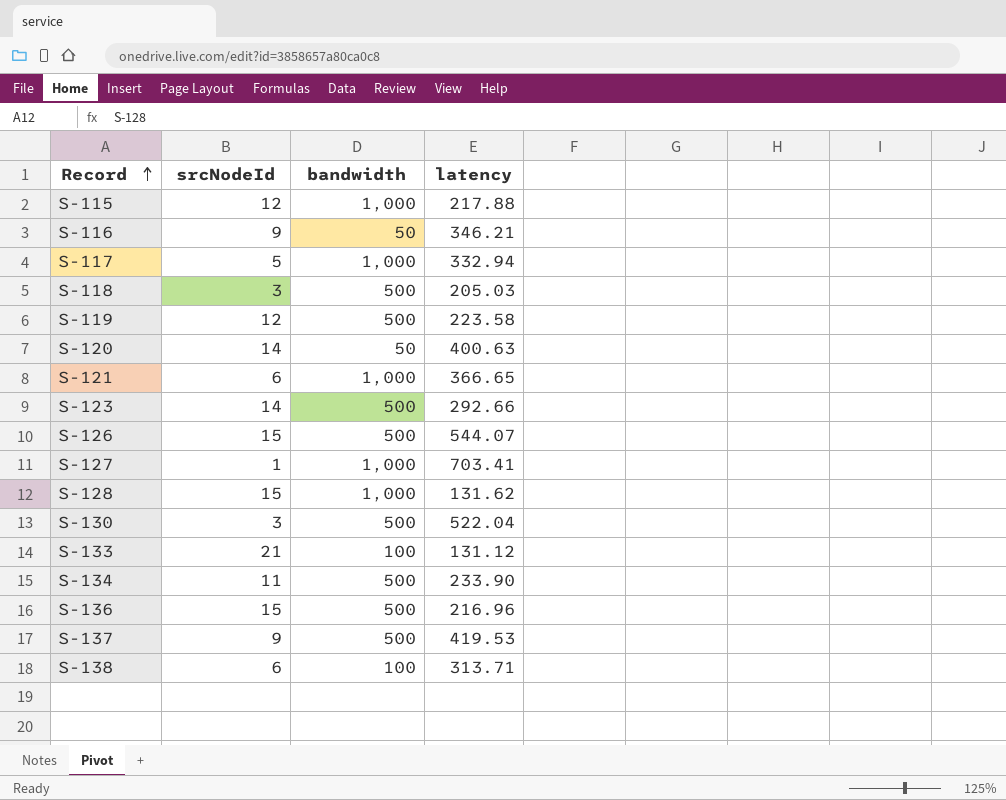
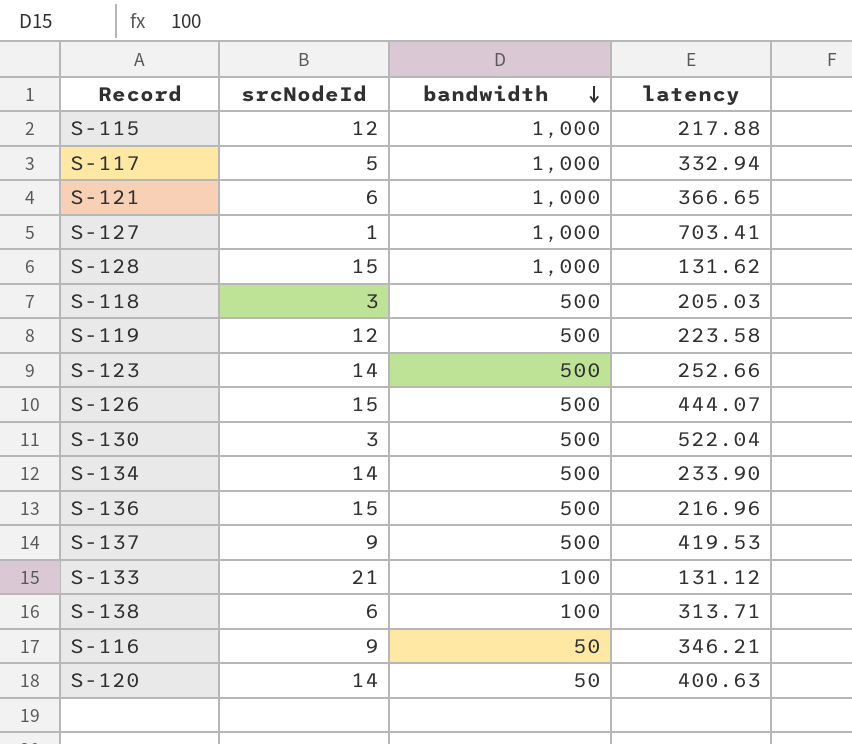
row order: Record ascending -> bandwidth descending
S-123 | latency: 292.66 -> 252.66
S-126 | latency: 544.07 -> 444.07
S-134 | srcNodeId: 11 -> 14

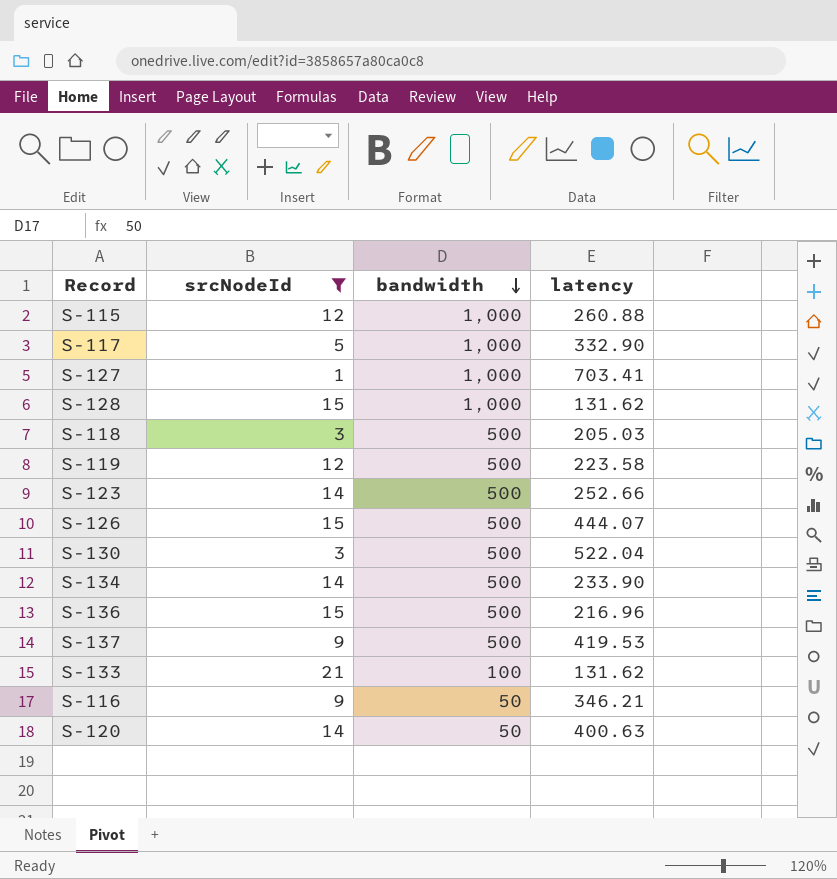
filter: none -> srcNodeId != 6
S-115 | latency: 217.88 -> 260.88
S-117 | latency: 332.94 -> 332.90
S-133 | latency: 131.12 -> 131.62

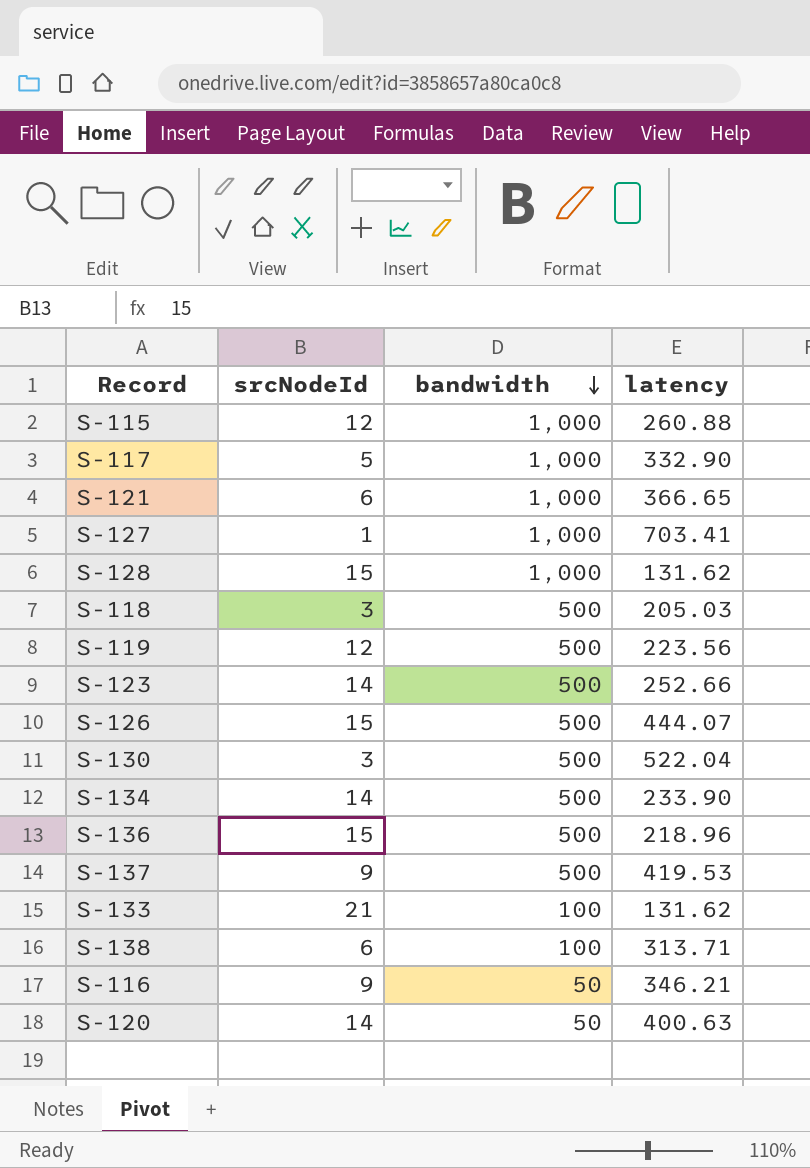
filter: srcNodeId != 6 -> none
S-119 | latency: 223.58 -> 223.56
S-136 | latency: 216.96 -> 218.96

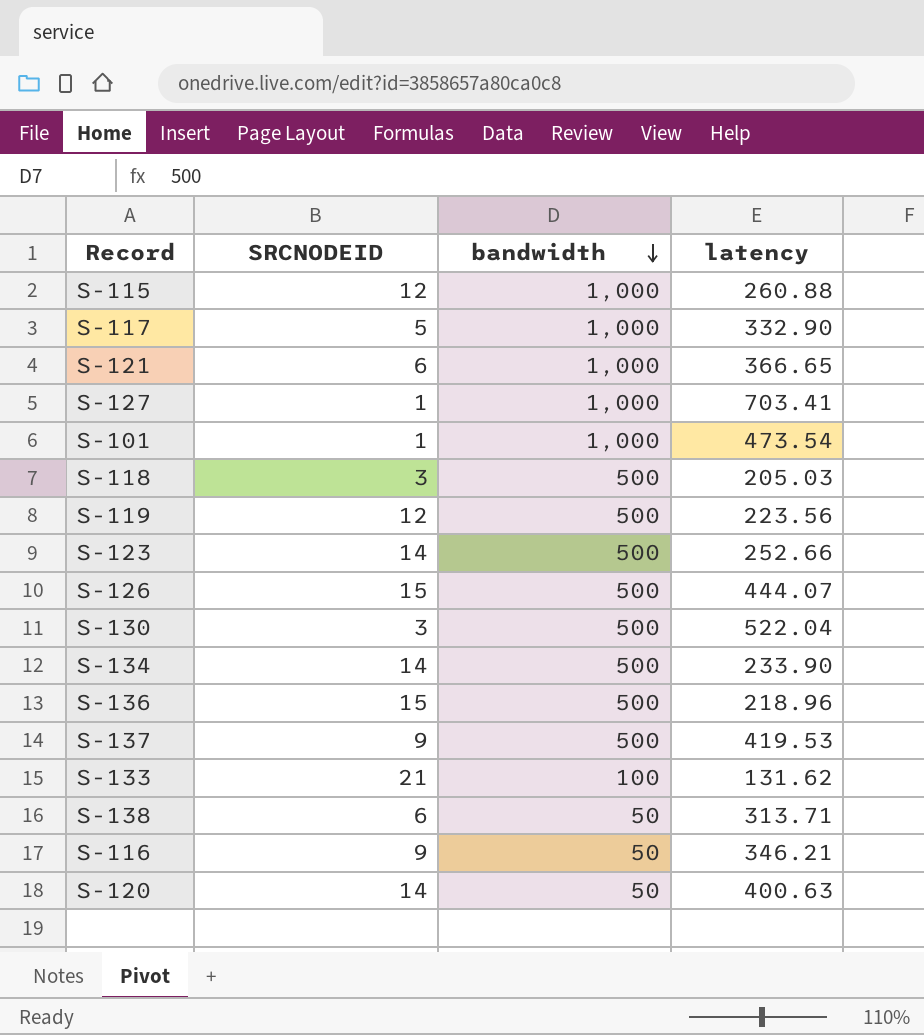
column name: srcNodeId -> SRCNODEID
row S-128: 15 | 1,000 | 131.62 -> none
row S-101: none -> 1 | 1,000 | 473.54
S-138 | bandwidth: 100 -> 50

